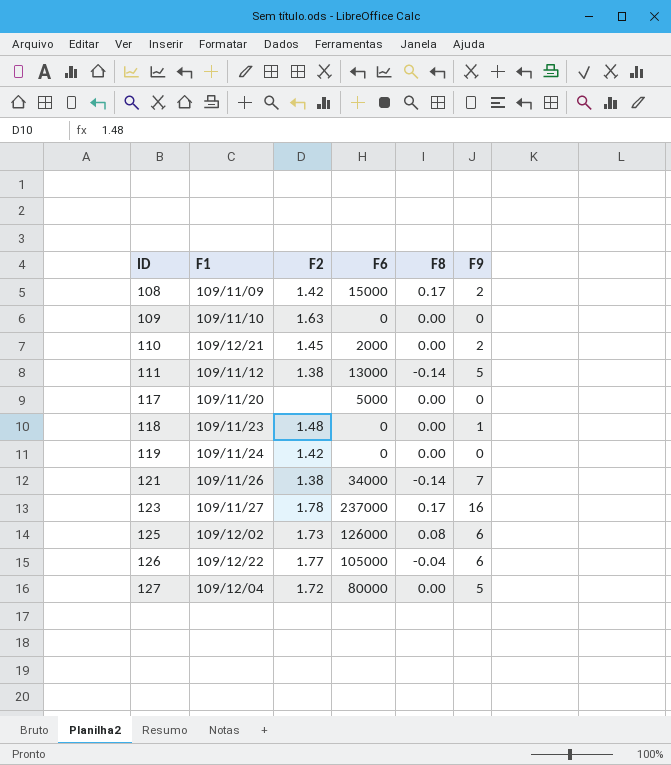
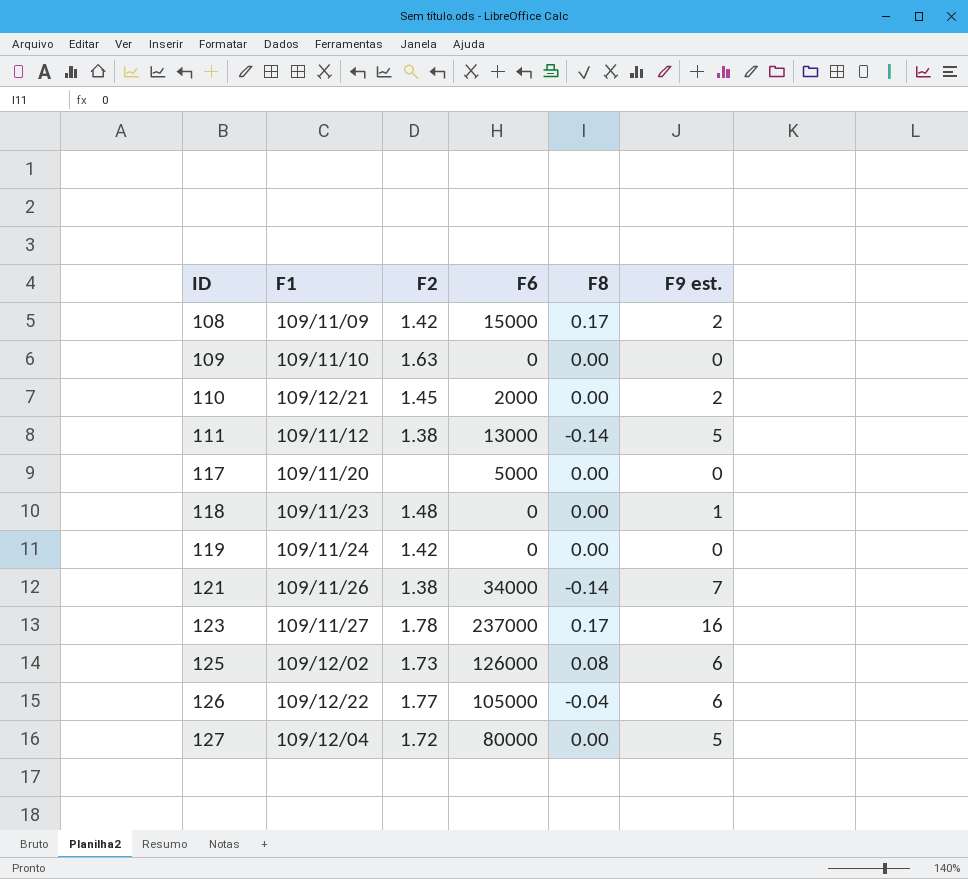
column name: F9 -> F9 est.

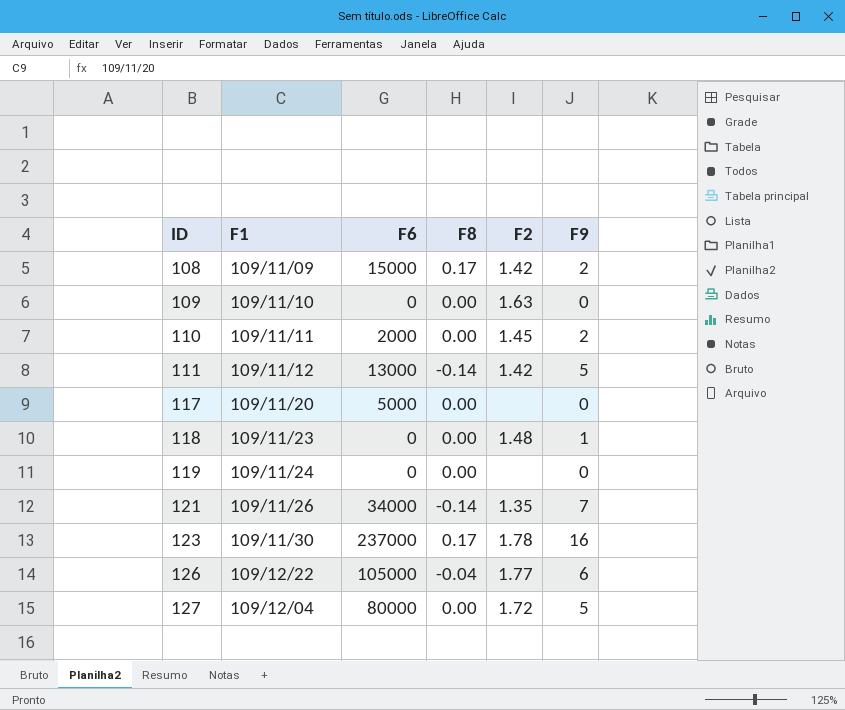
column F2 | position: 3 -> 5
column name: F9 est. -> F9
row 125: 109/12/02 | 1.73 | 126000 | 0.08 | 6 -> none
110 | F1: 109/12/21 -> 109/11/11
111 | F2: 1.38 -> 1.42
119 | F2: 1.42 -> none
121 | F2: 1.38 -> 1.35
123 | F1: 109/11/27 -> 109/11/30

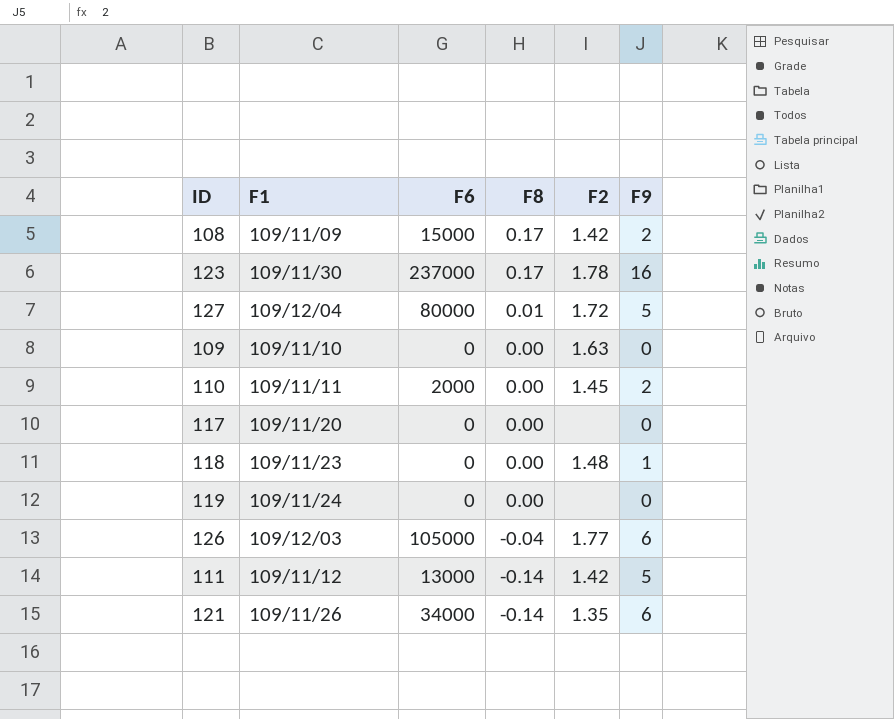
row order: ID ascending -> F8 descending
127 | F8: 0.00 -> 0.01
117 | F6: 5000 -> 0
126 | F1: 109/12/22 -> 109/12/03
121 | F9: 7 -> 6

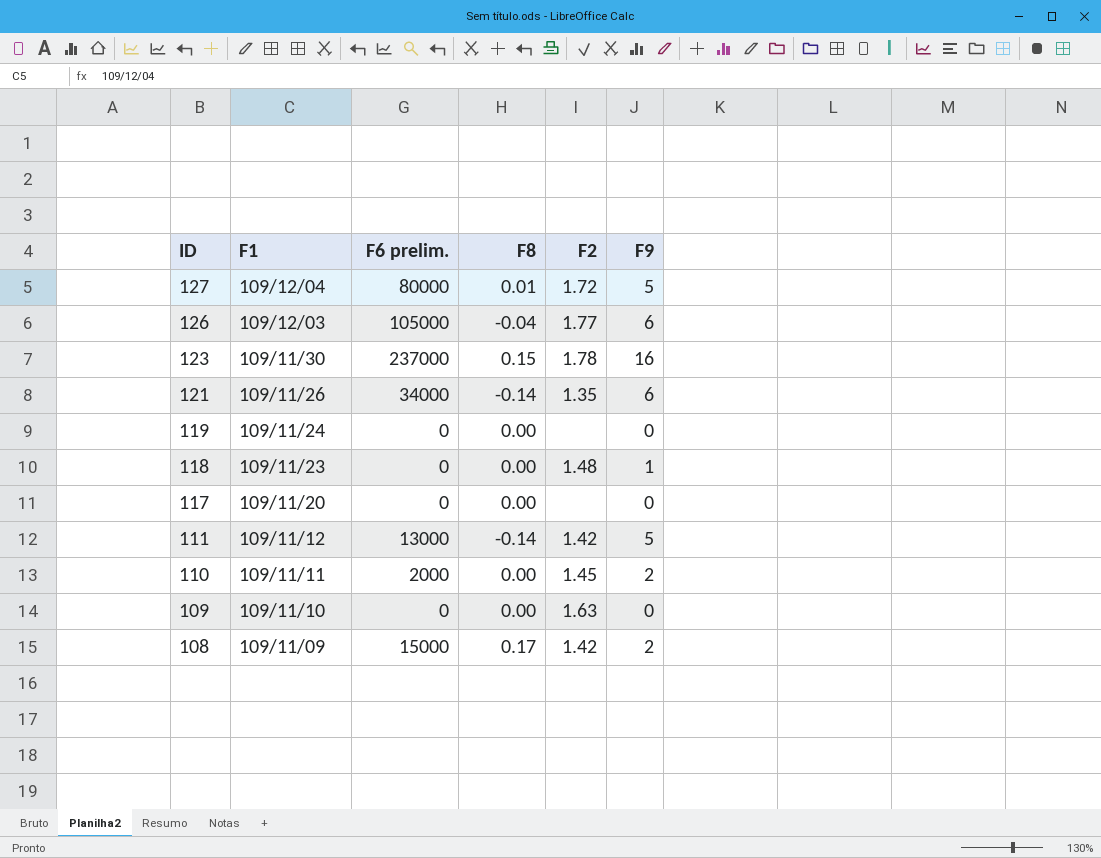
row order: F8 descending -> ID descending
column name: F6 -> F6 prelim.
123 | F8: 0.17 -> 0.15

